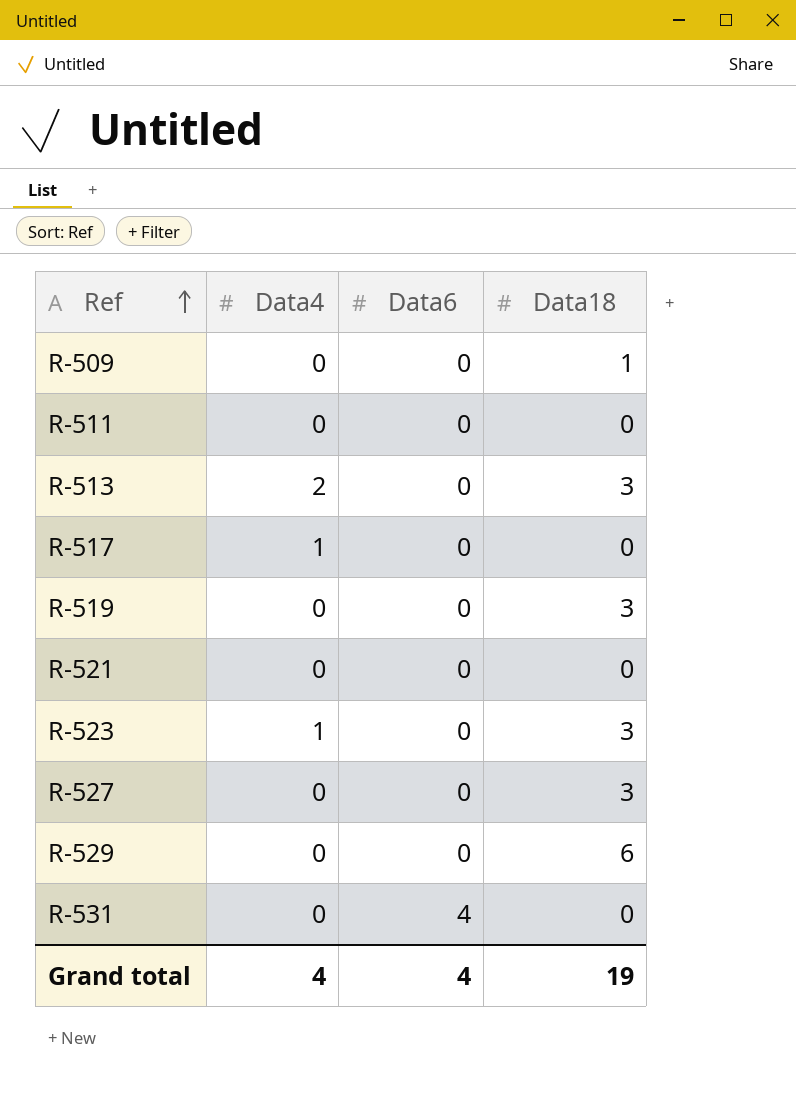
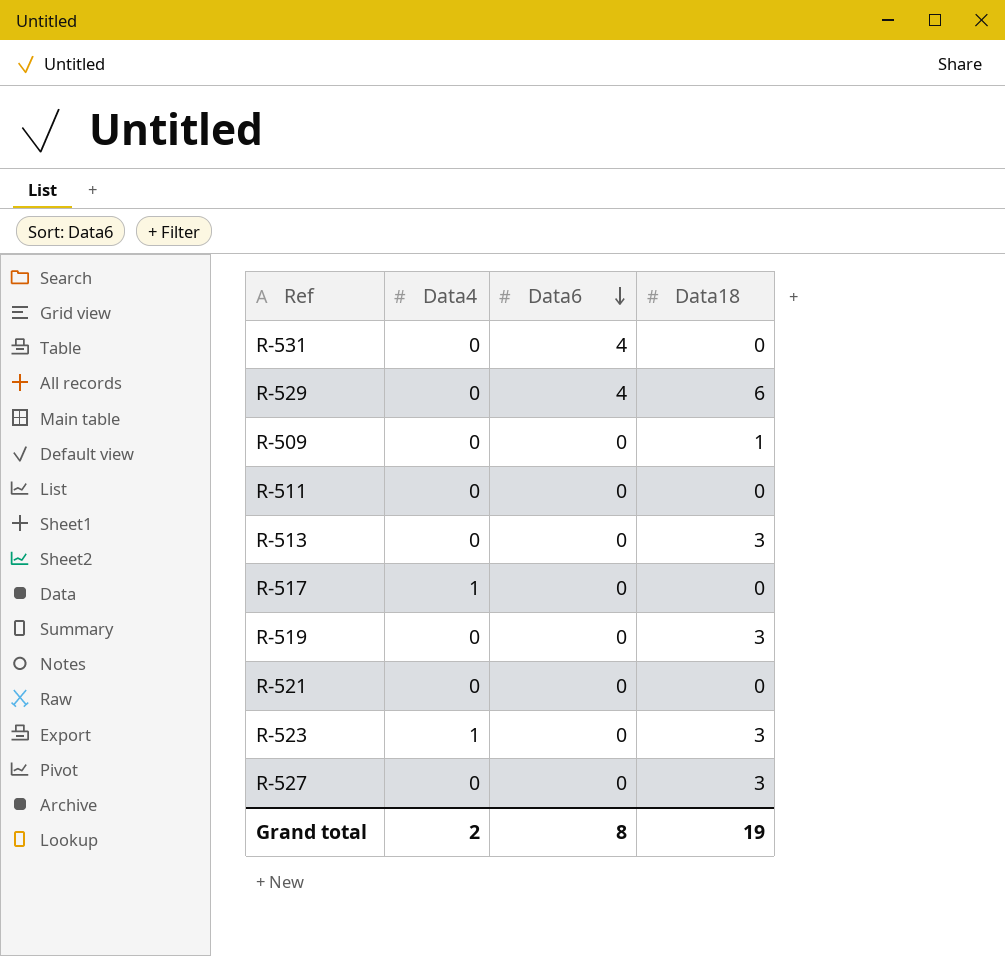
row order: Ref ascending -> Data6 descending
R-529 | Data6: 0 -> 4
R-513 | Data4: 2 -> 0
Grand total | Data4: 4 -> 2
Grand total | Data6: 4 -> 8

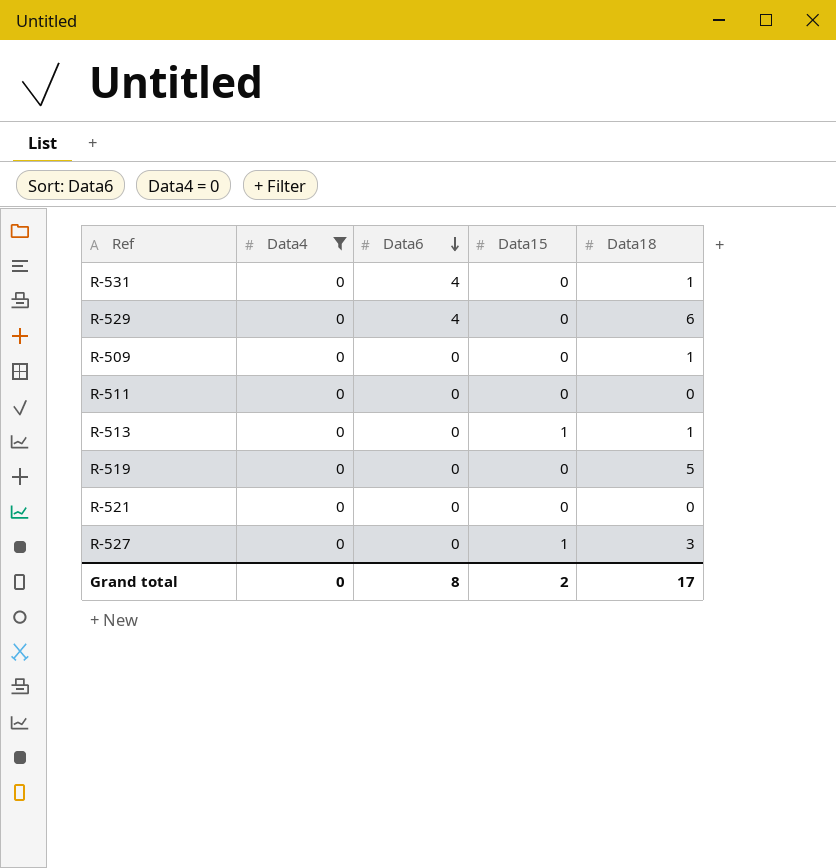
filter: none -> Data4 = 0
column Data15 | position: none -> 4
R-531 | Data18: 0 -> 1
R-513 | Data18: 3 -> 1
R-519 | Data18: 3 -> 5
Grand total | Data4: 2 -> 0
Grand total | Data18: 19 -> 17

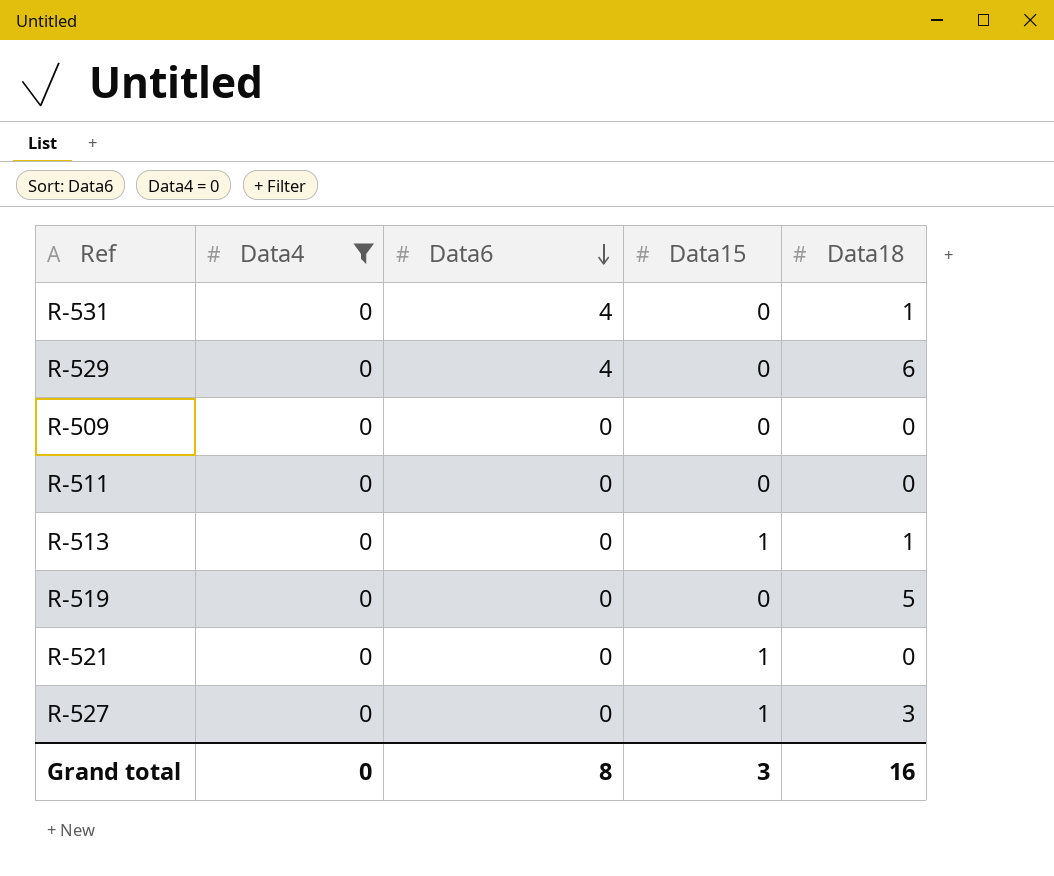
R-509 | Data18: 1 -> 0
R-521 | Data15: 0 -> 1
Grand total | Data15: 2 -> 3
Grand total | Data18: 17 -> 16

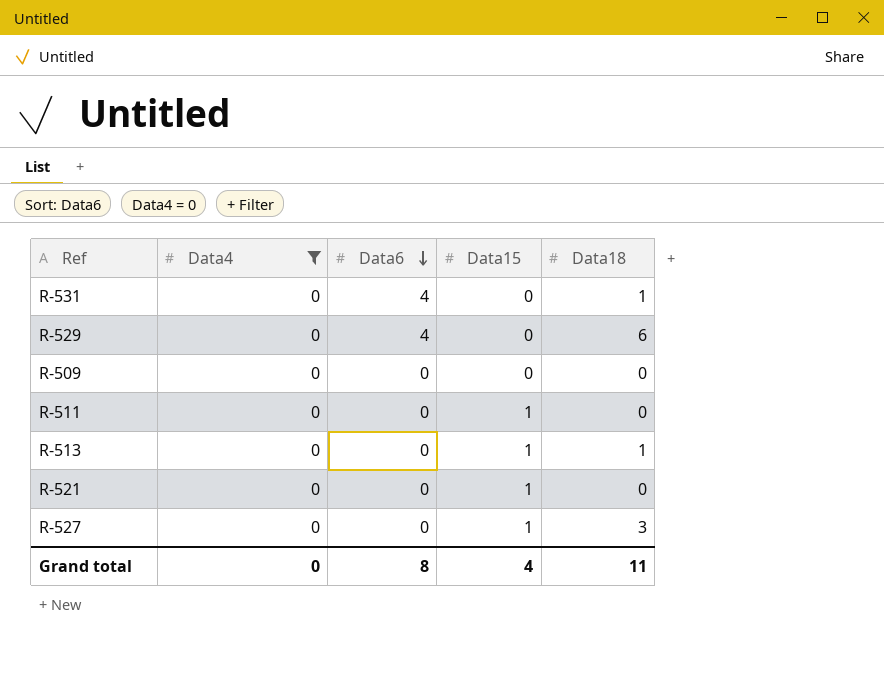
row R-519: 0 | 0 | 0 | 5 -> none
R-511 | Data15: 0 -> 1
Grand total | Data15: 3 -> 4
Grand total | Data18: 16 -> 11

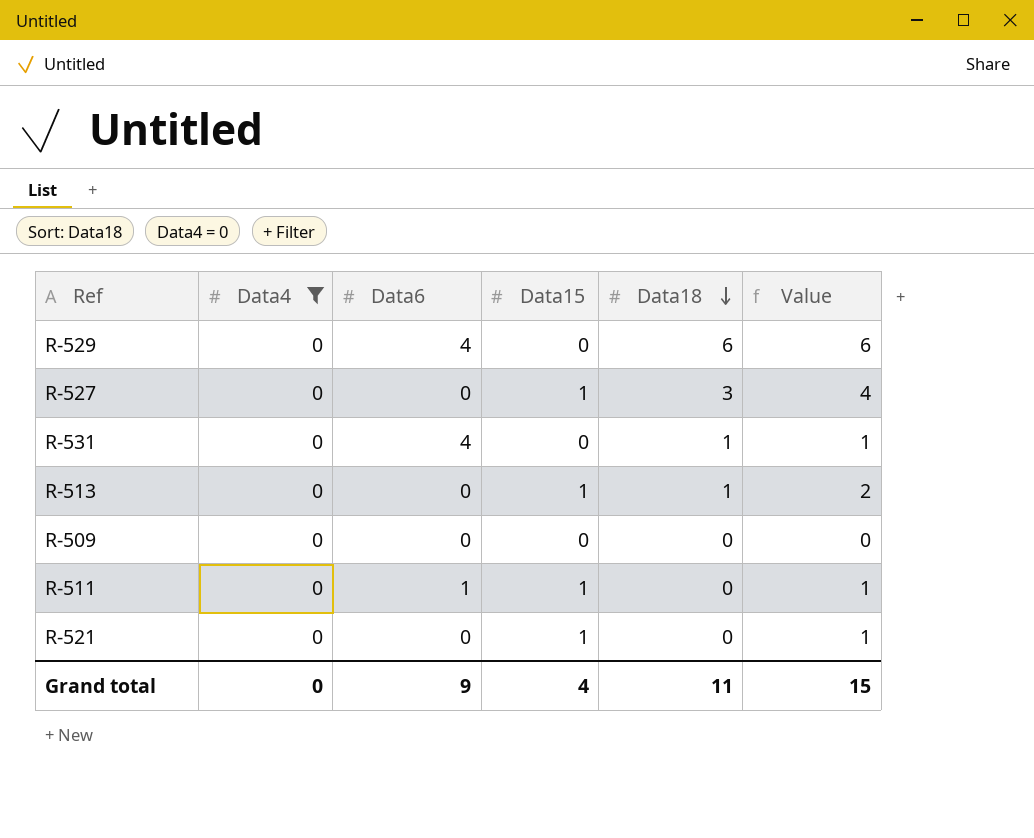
row order: Data6 descending -> Data18 descending
column Value | formula: none -> [Data15] + [Data18]
R-511 | Data6: 0 -> 1
Grand total | Data6: 8 -> 9

